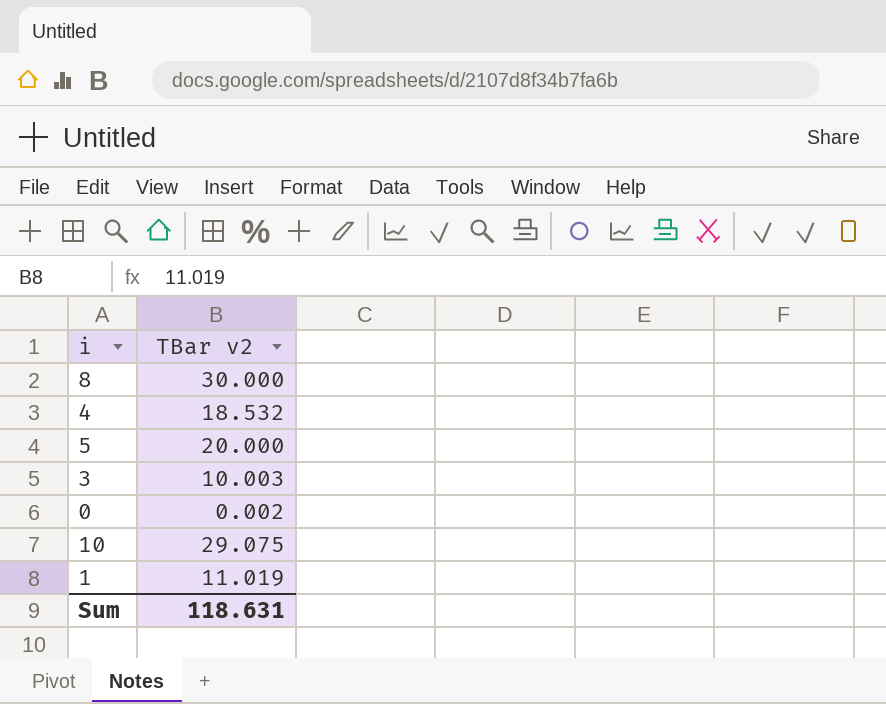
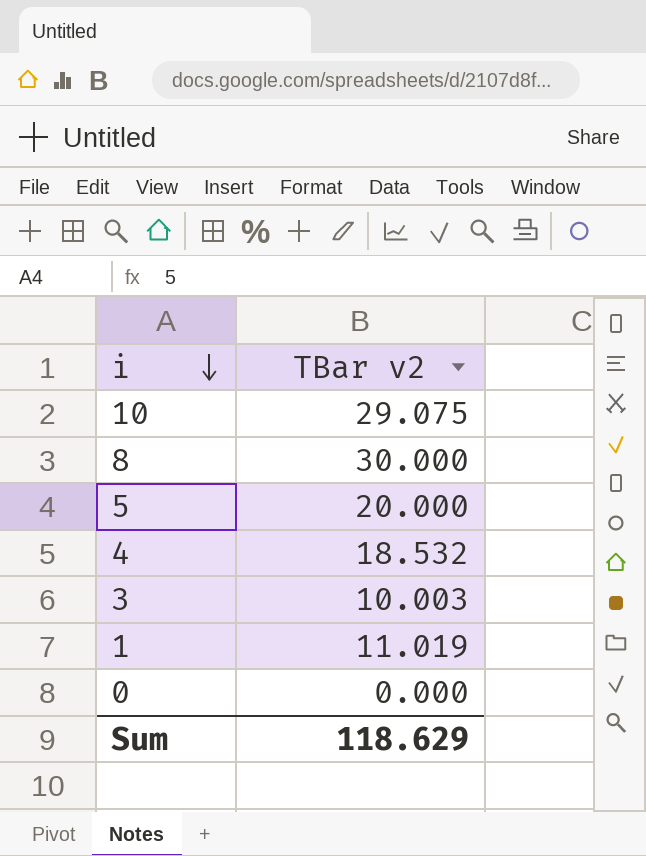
row order: none -> i descending
0 | TBar v2: 0.002 -> 0.000
Sum | TBar v2: 118.631 -> 118.629

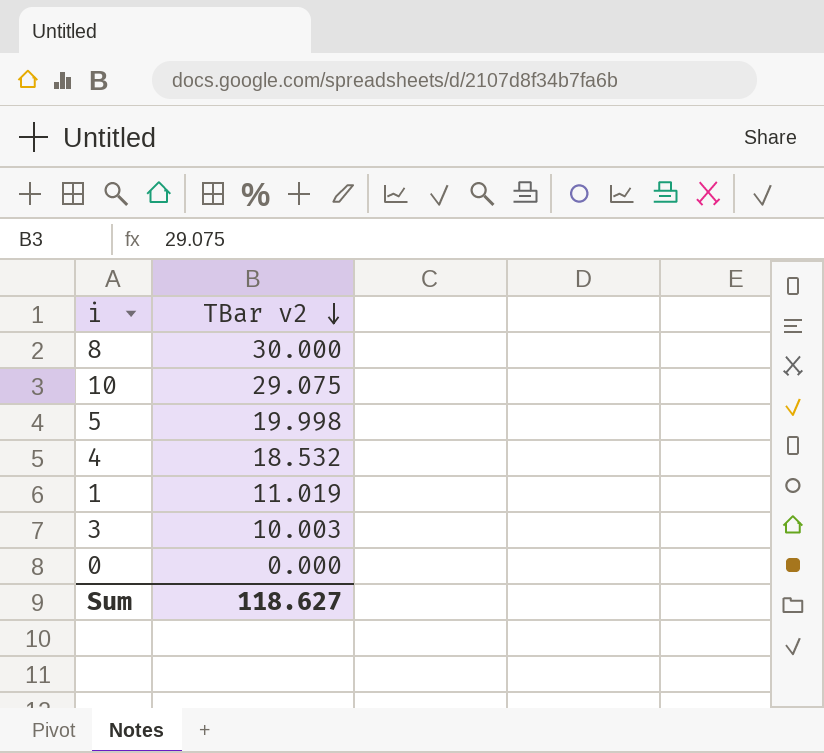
row order: i descending -> TBar v2 descending
5 | TBar v2: 20.000 -> 19.998
Sum | TBar v2: 118.629 -> 118.627

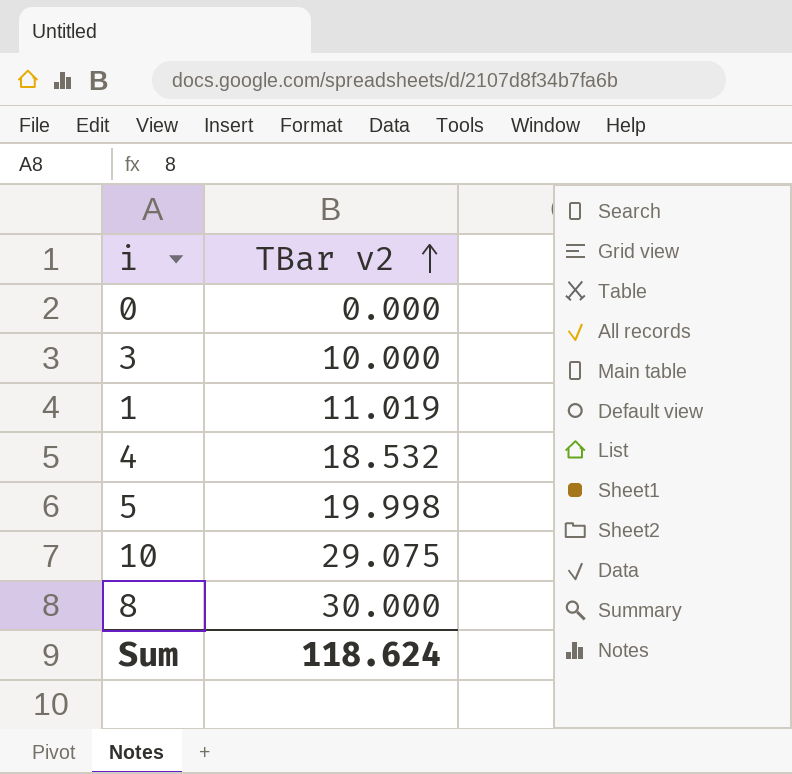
row order: TBar v2 descending -> TBar v2 ascending
3 | TBar v2: 10.003 -> 10.000
Sum | TBar v2: 118.627 -> 118.624

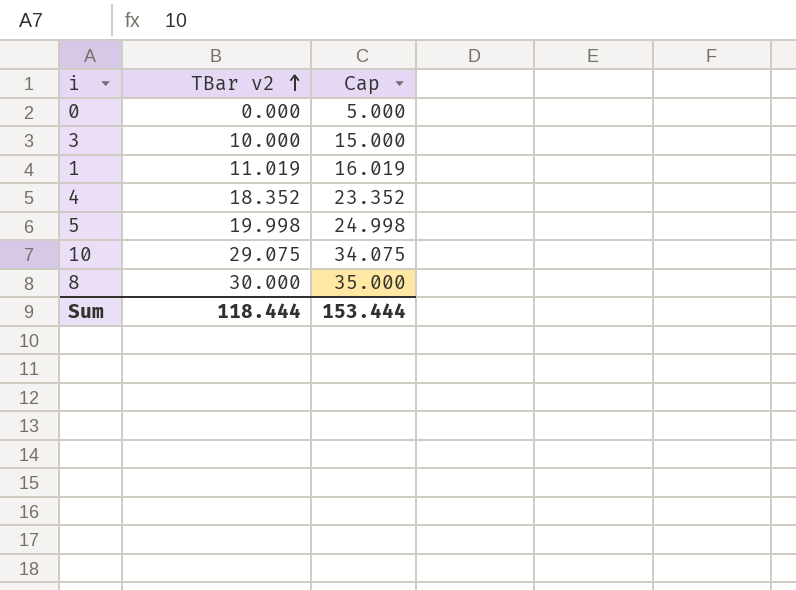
column Cap | formula: none -> [TBar v2] + 5
4 | TBar v2: 18.532 -> 18.352
Sum | TBar v2: 118.624 -> 118.444

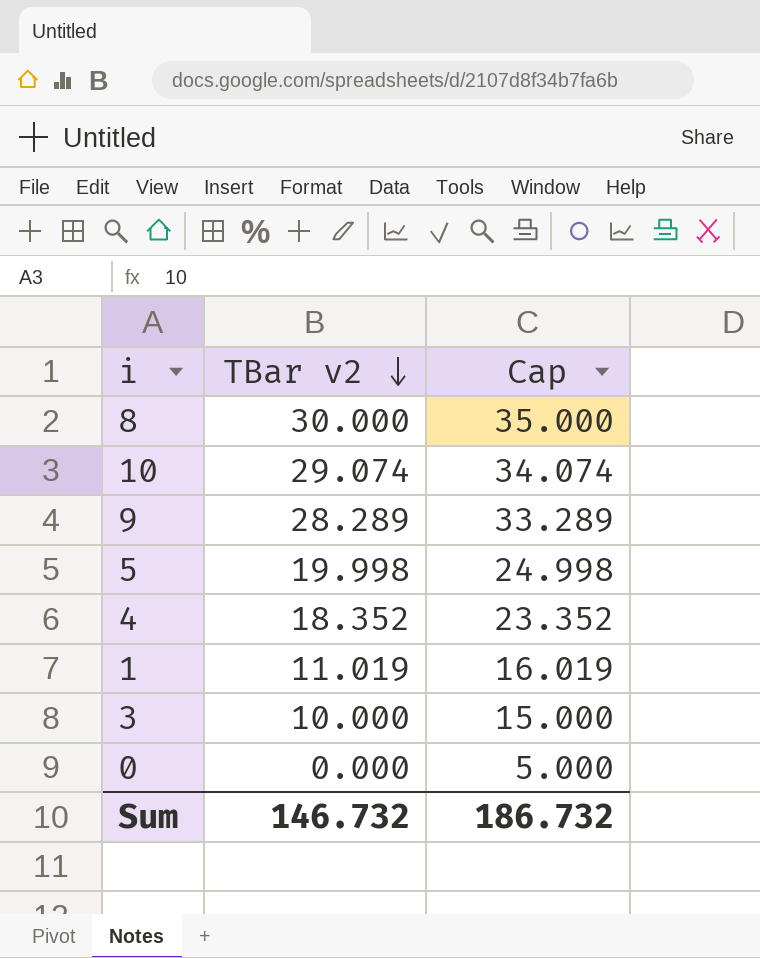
row order: TBar v2 ascending -> TBar v2 descending
10 | TBar v2: 29.075 -> 29.074
10 | Cap: 34.075 -> 34.074
row 9: none -> 28.289 | 33.289
Sum | TBar v2: 118.444 -> 146.732
Sum | Cap: 153.444 -> 186.732

